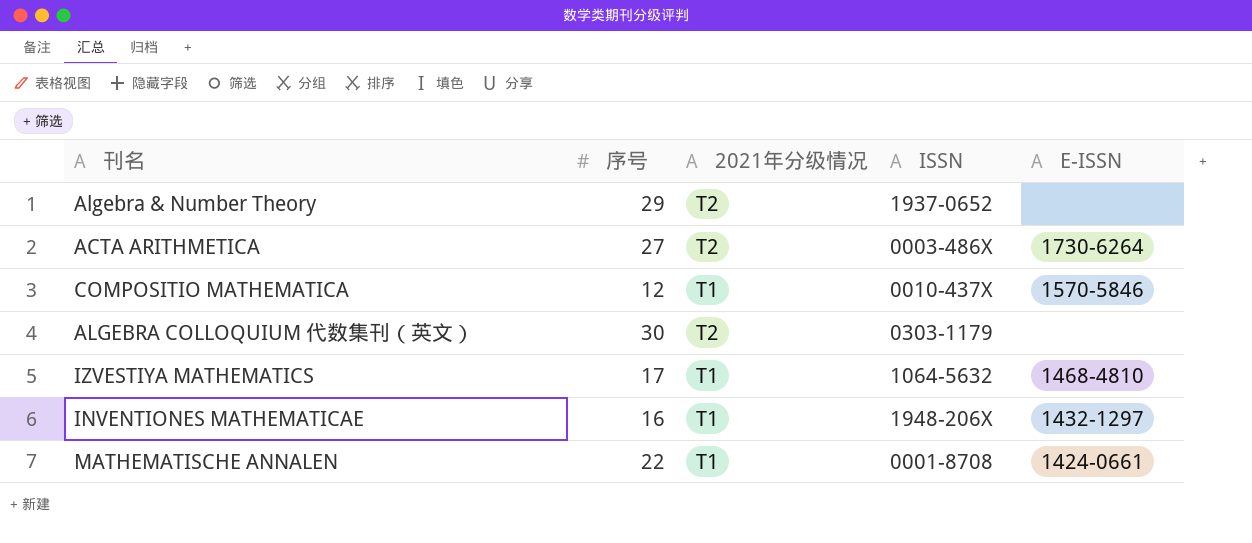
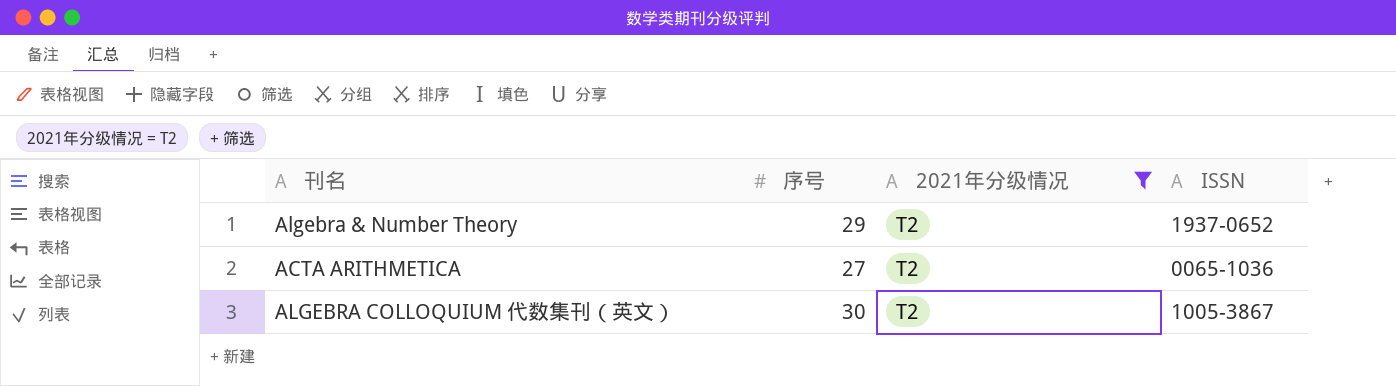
filter: none -> 2021年分级情况 = T2
column E-ISSN | position: 5 -> none
ACTA ARITHMETICA | ISSN: 0003-486X -> 0065-1036
ALGEBRA COLLOQUIUM 代数集刊（英文） | ISSN: 0303-1179 -> 1005-3867

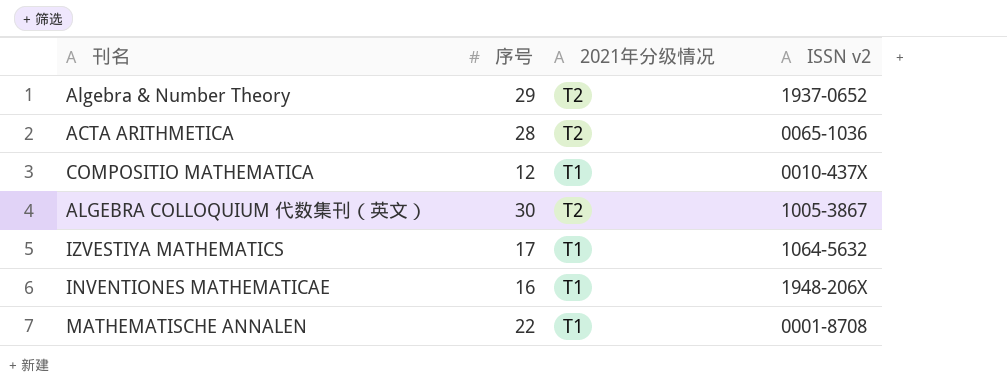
filter: 2021年分级情况 = T2 -> none
column name: ISSN -> ISSN v2
ACTA ARITHMETICA | 序号: 27 -> 28

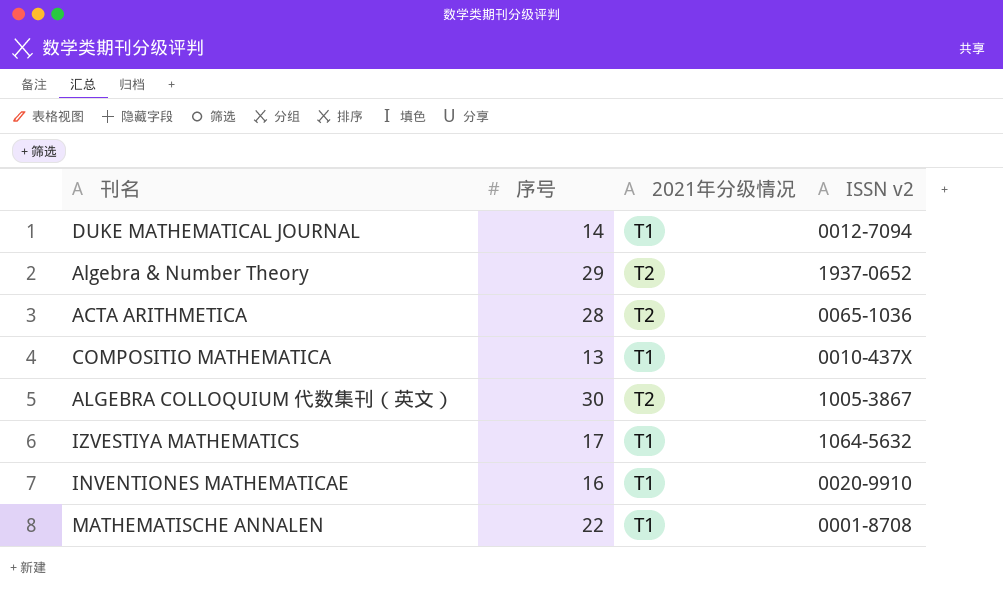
row DUKE MATHEMATICAL JOURNAL: none -> 14 | T1 | 0012-7094
COMPOSITIO MATHEMATICA | 序号: 12 -> 13
INVENTIONES MATHEMATICAE | ISSN v2: 1948-206X -> 0020-9910

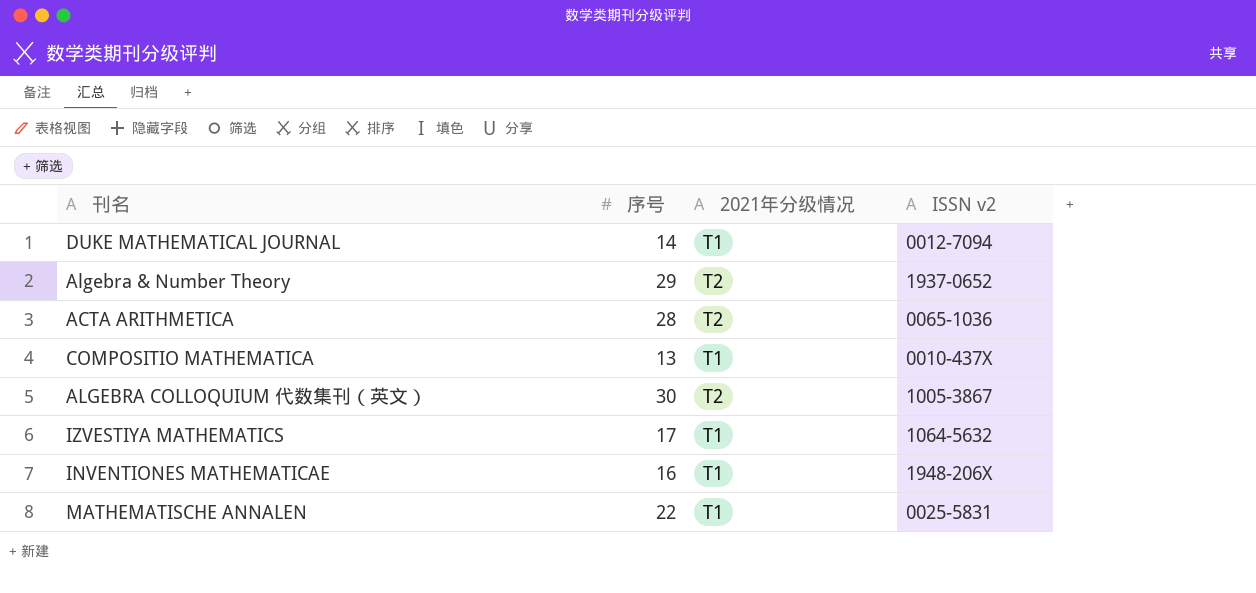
INVENTIONES MATHEMATICAE | ISSN v2: 0020-9910 -> 1948-206X
MATHEMATISCHE ANNALEN | ISSN v2: 0001-8708 -> 0025-5831

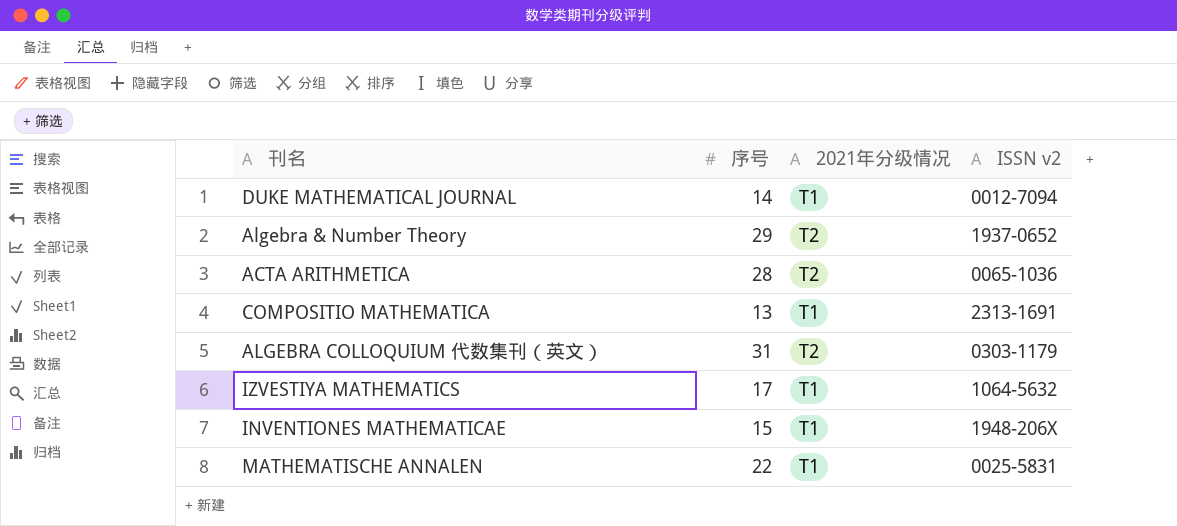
COMPOSITIO MATHEMATICA | ISSN v2: 0010-437X -> 2313-1691
ALGEBRA COLLOQUIUM 代数集刊（英文） | 序号: 30 -> 31
ALGEBRA COLLOQUIUM 代数集刊（英文） | ISSN v2: 1005-3867 -> 0303-1179
INVENTIONES MATHEMATICAE | 序号: 16 -> 15

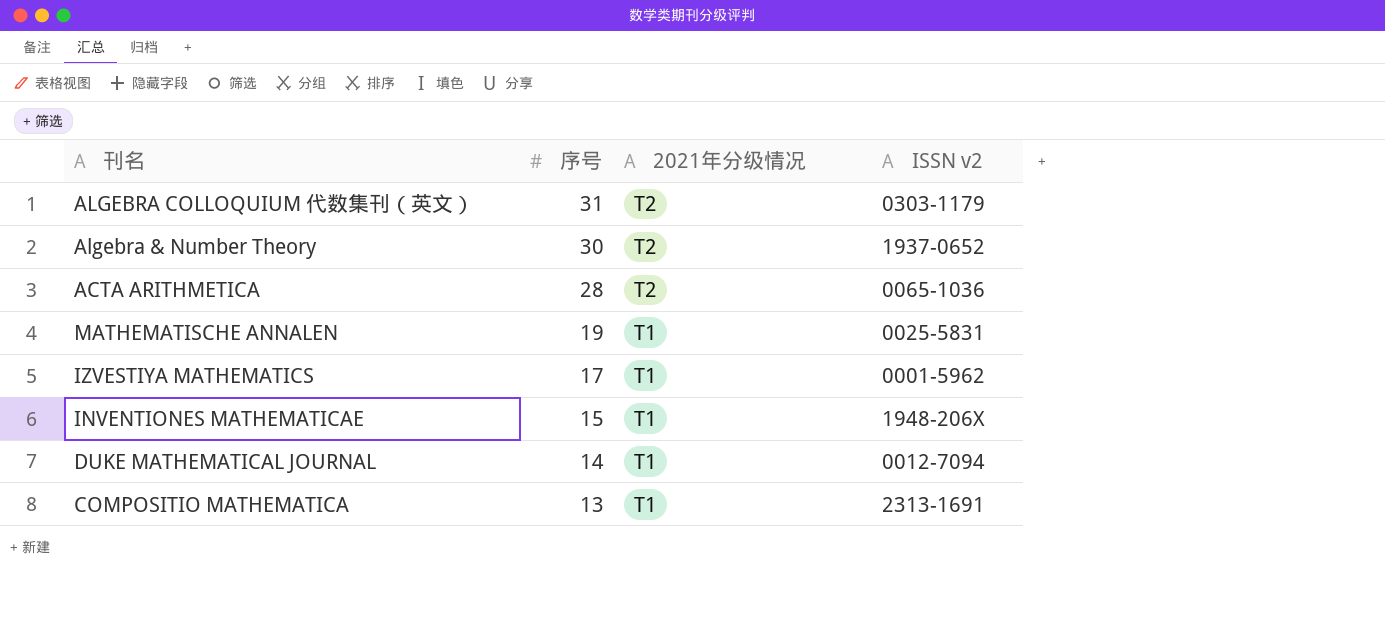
row order: none -> 序号 descending
Algebra & Number Theory | 序号: 29 -> 30
MATHEMATISCHE ANNALEN | 序号: 22 -> 19
IZVESTIYA MATHEMATICS | ISSN v2: 1064-5632 -> 0001-5962

